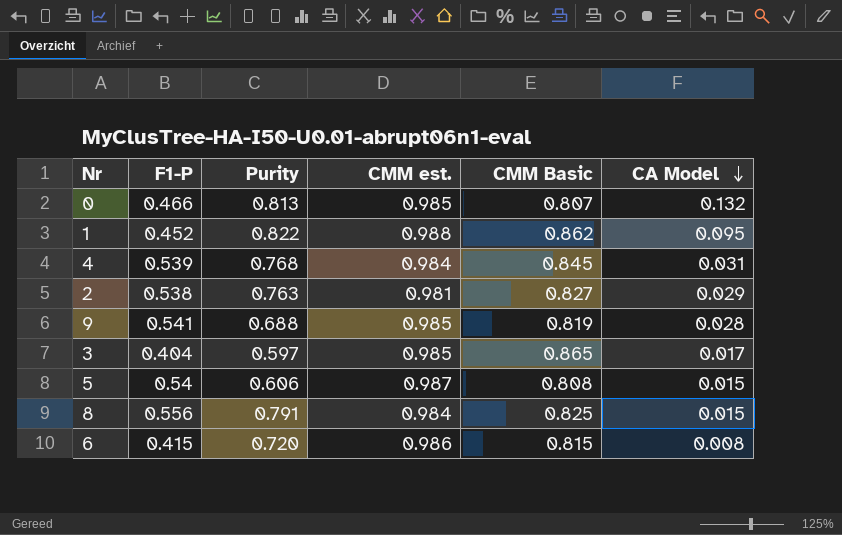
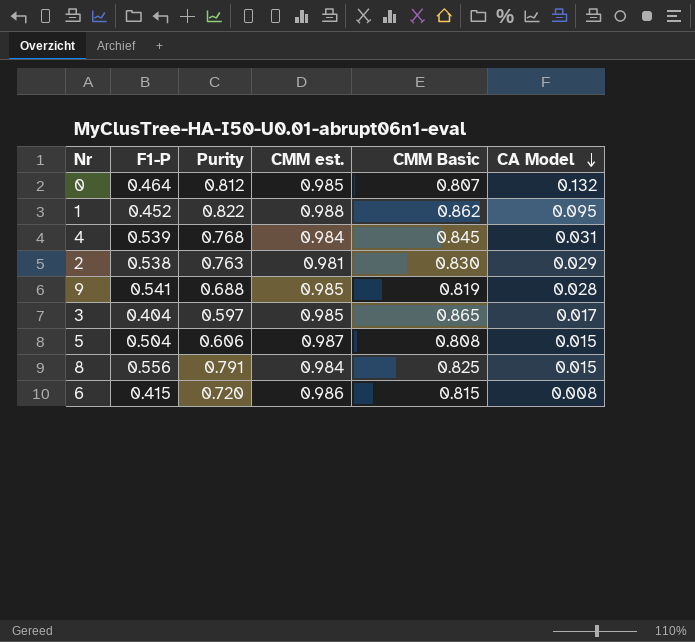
0 | F1-P: 0.466 -> 0.464
0 | Purity: 0.813 -> 0.812
2 | CMM Basic: 0.827 -> 0.830
5 | F1-P: 0.54 -> 0.504

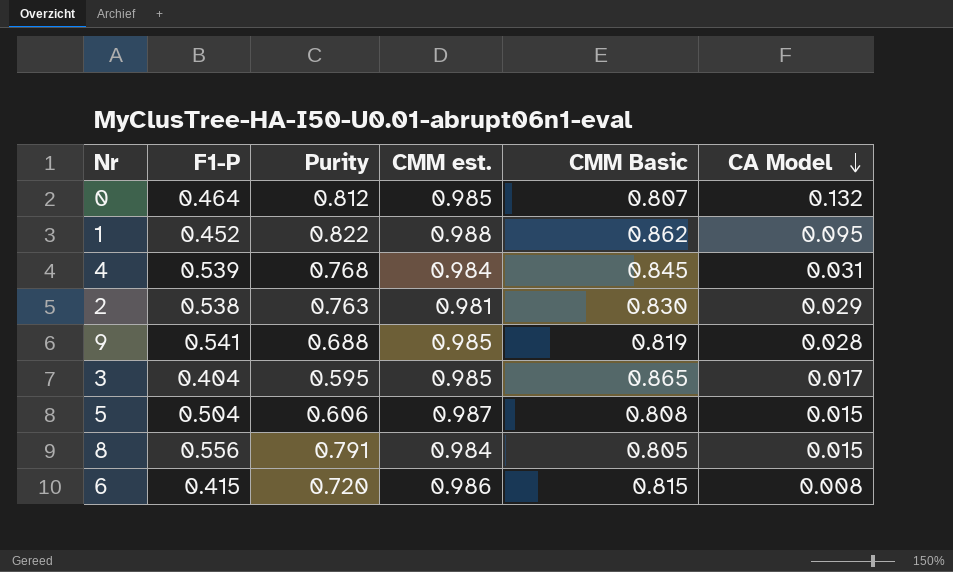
3 | Purity: 0.597 -> 0.595
8 | CMM Basic: 0.825 -> 0.805

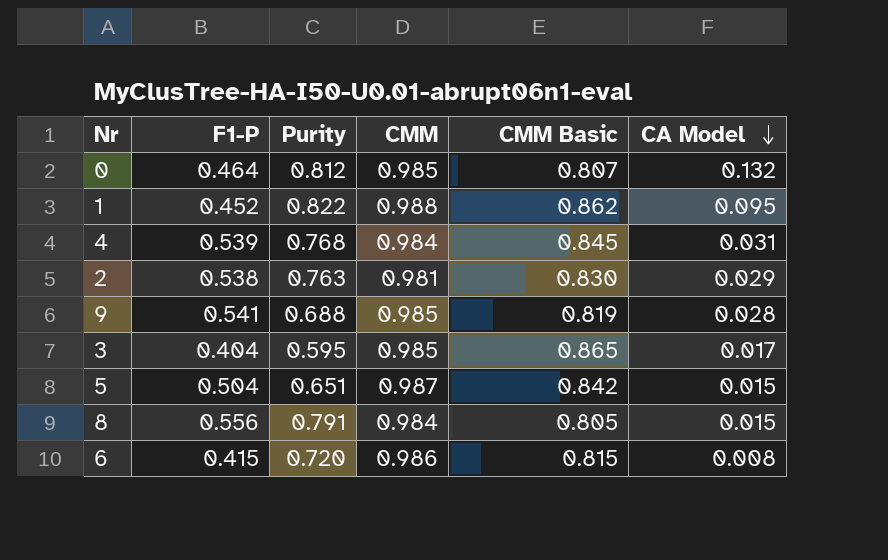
column name: CMM est. -> CMM
5 | Purity: 0.606 -> 0.651
5 | CMM Basic: 0.808 -> 0.842

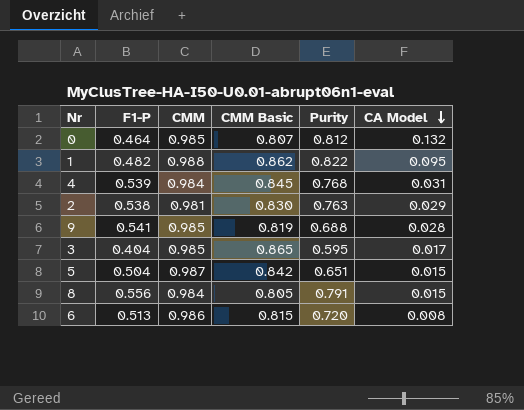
column Purity | position: 3 -> 5
1 | F1-P: 0.452 -> 0.482
6 | F1-P: 0.415 -> 0.513

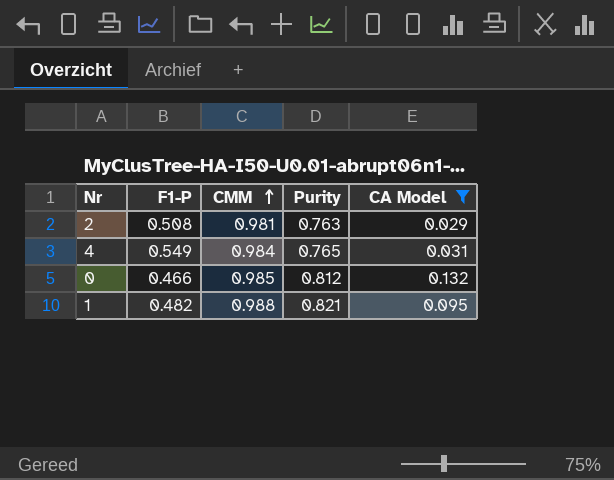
filter: none -> CA Model >= 0.029
row order: CA Model descending -> CMM ascending
column CMM Basic | position: 4 -> none
2 | F1-P: 0.538 -> 0.508
4 | F1-P: 0.539 -> 0.549
4 | Purity: 0.768 -> 0.765
0 | F1-P: 0.464 -> 0.466
1 | Purity: 0.822 -> 0.821

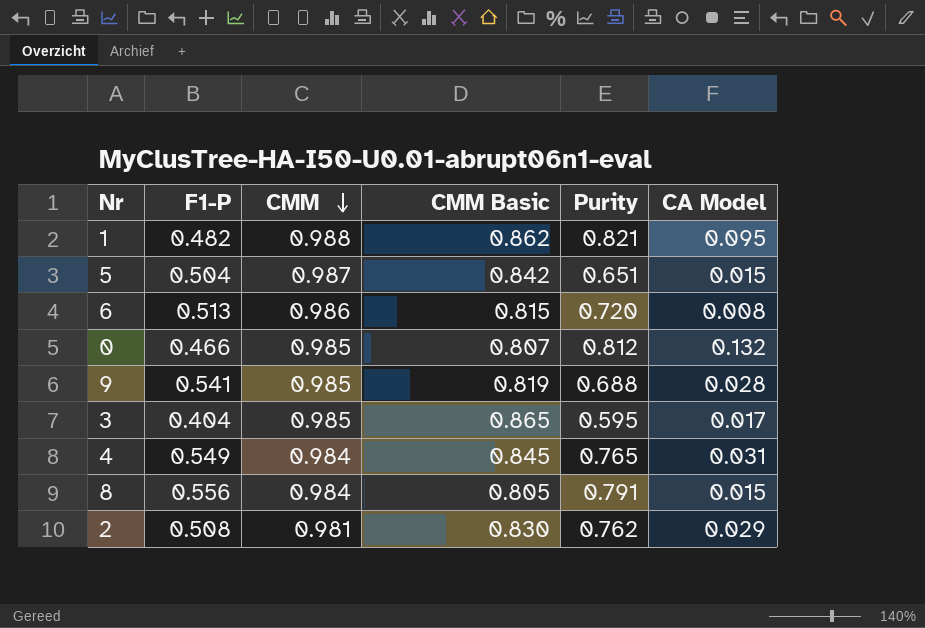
filter: CA Model >= 0.029 -> none
row order: CMM ascending -> CMM descending
column CMM Basic | position: none -> 4
2 | Purity: 0.763 -> 0.762

